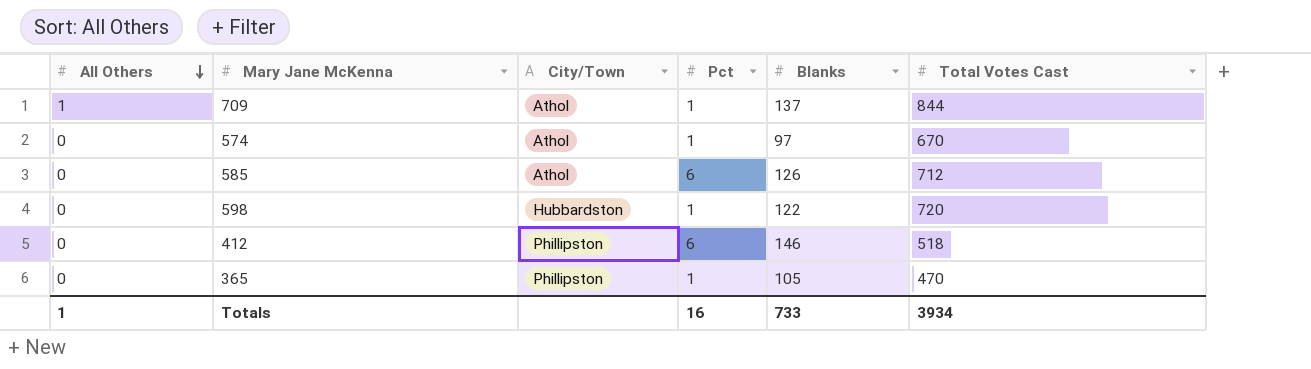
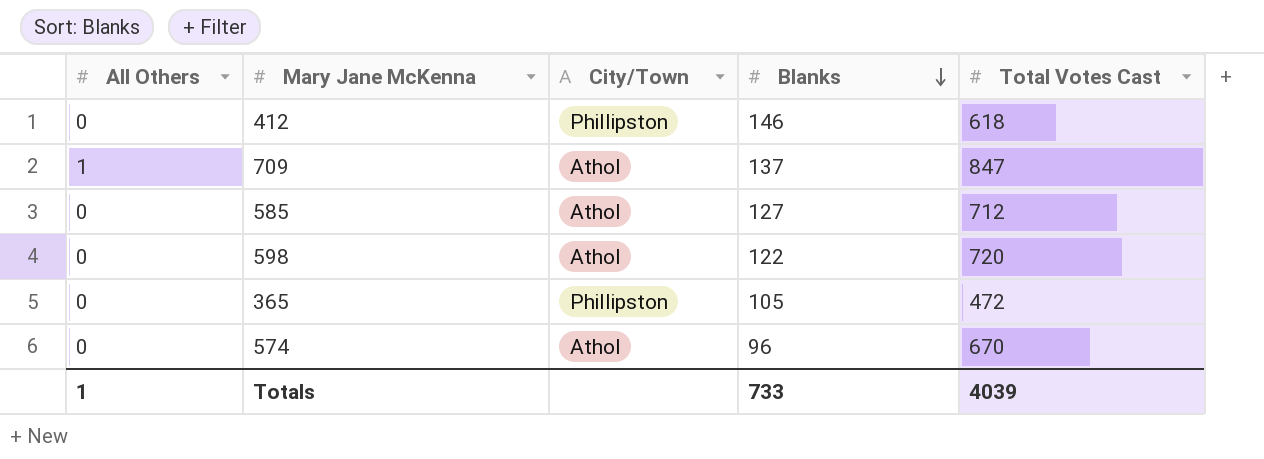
row order: All Others descending -> Blanks descending
column Pct | position: 4 -> none
412 | Total Votes Cast: 518 -> 618
709 | Total Votes Cast: 844 -> 847
585 | Blanks: 126 -> 127
598 | City/Town: Hubbardston -> Athol
365 | Total Votes Cast: 470 -> 472
574 | Blanks: 97 -> 96
Totals | Total Votes Cast: 3934 -> 4039

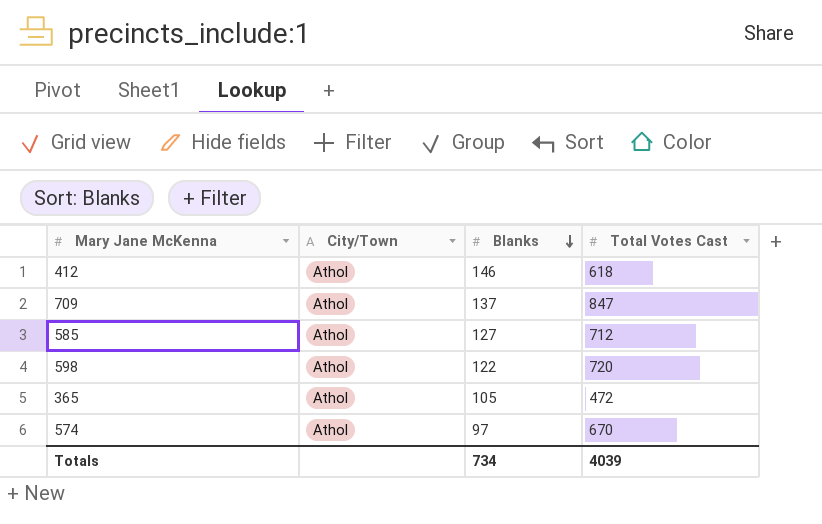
column All Others | position: 1 -> none
412 | City/Town: Phillipston -> Athol
365 | City/Town: Phillipston -> Athol
574 | Blanks: 96 -> 97
Totals | Blanks: 733 -> 734

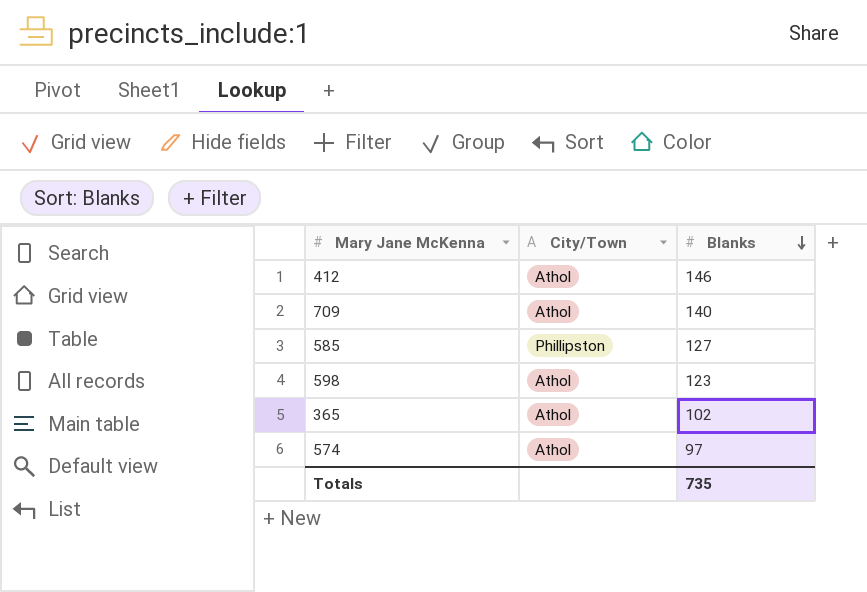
column Total Votes Cast | position: 4 -> none
709 | Blanks: 137 -> 140
585 | City/Town: Athol -> Phillipston
598 | Blanks: 122 -> 123
365 | Blanks: 105 -> 102
Totals | Blanks: 734 -> 735

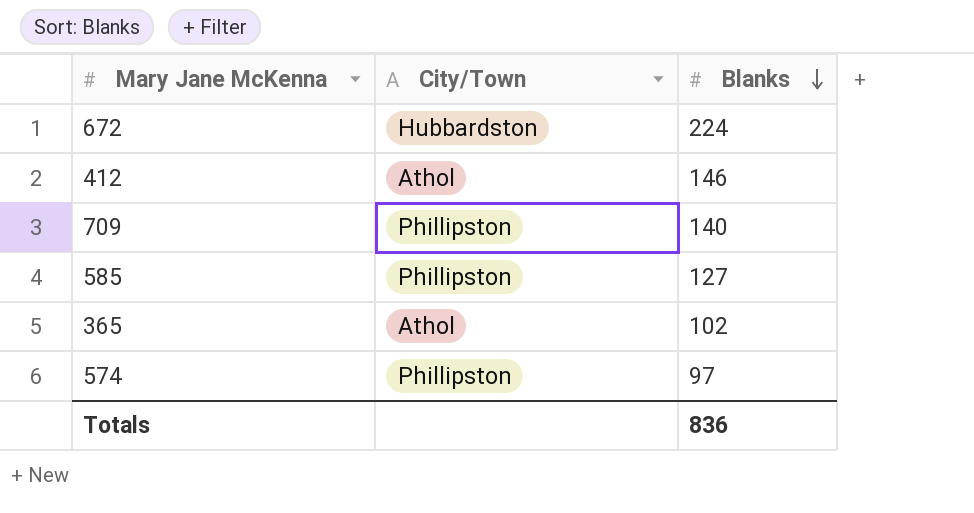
row 598: Athol | 123 -> none
row 672: none -> Hubbardston | 224
709 | City/Town: Athol -> Phillipston
574 | City/Town: Athol -> Phillipston
Totals | Blanks: 735 -> 836

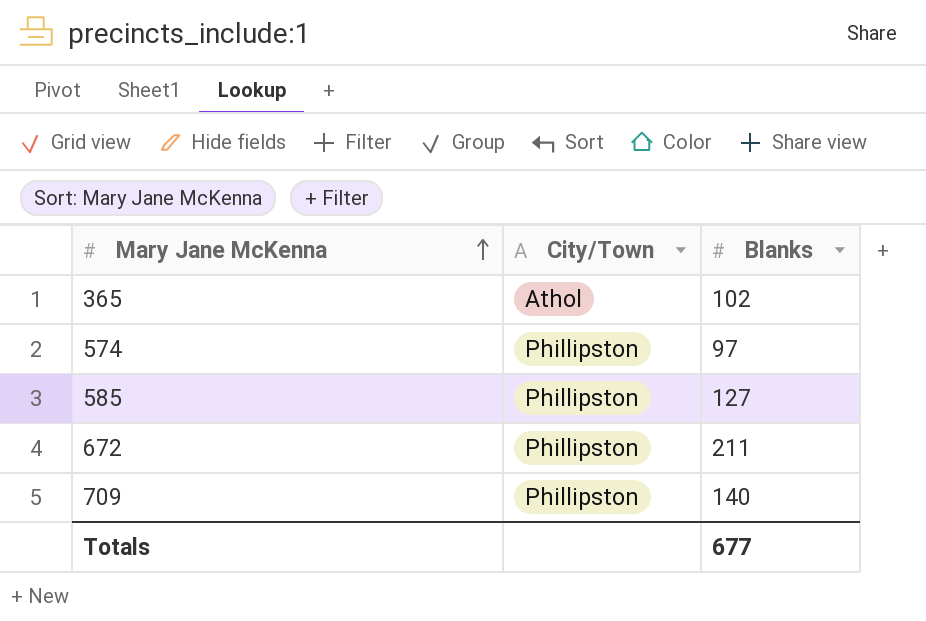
row order: Blanks descending -> Mary Jane McKenna ascending
row 412: Athol | 146 -> none
672 | City/Town: Hubbardston -> Phillipston
672 | Blanks: 224 -> 211
Totals | Blanks: 836 -> 677

